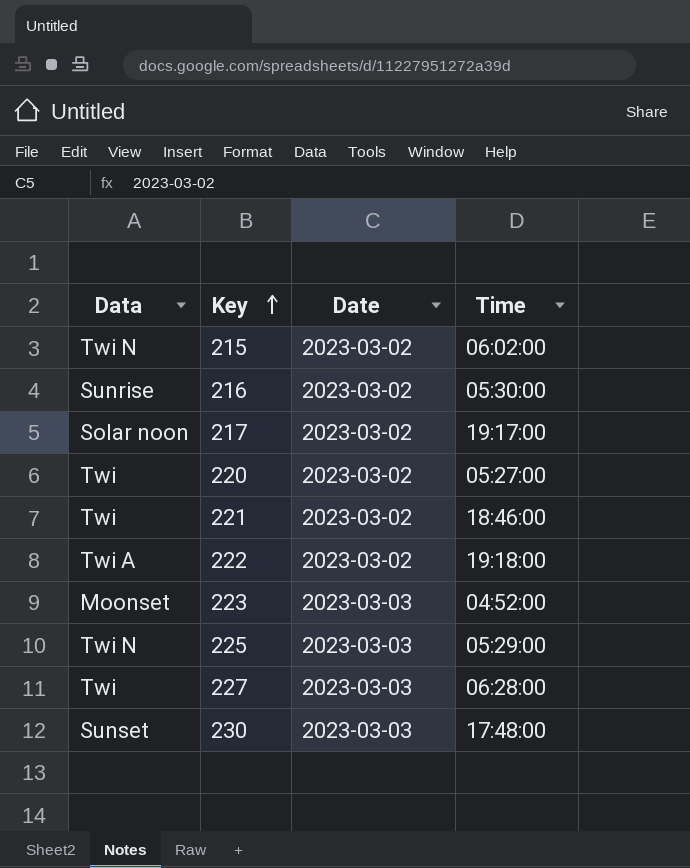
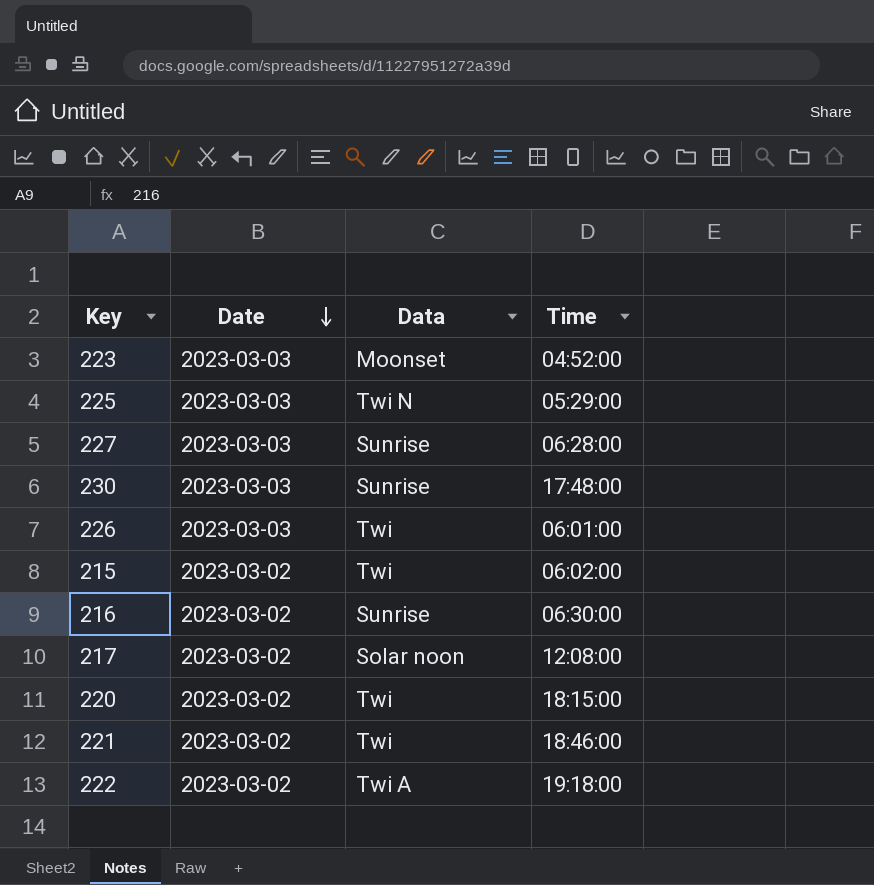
row order: Key ascending -> Date descending
column Data | position: 1 -> 3
227 | Data: Twi -> Sunrise
230 | Data: Sunset -> Sunrise
row 226: none -> 2023-03-03 | Twi | 06:01:00
215 | Data: Twi N -> Twi
216 | Time: 05:30:00 -> 06:30:00
217 | Time: 19:17:00 -> 12:08:00
220 | Time: 05:27:00 -> 18:15:00

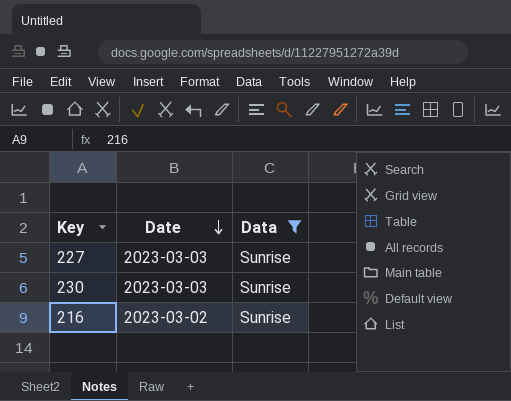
filter: none -> Data = Sunrise
column Time | position: 4 -> none

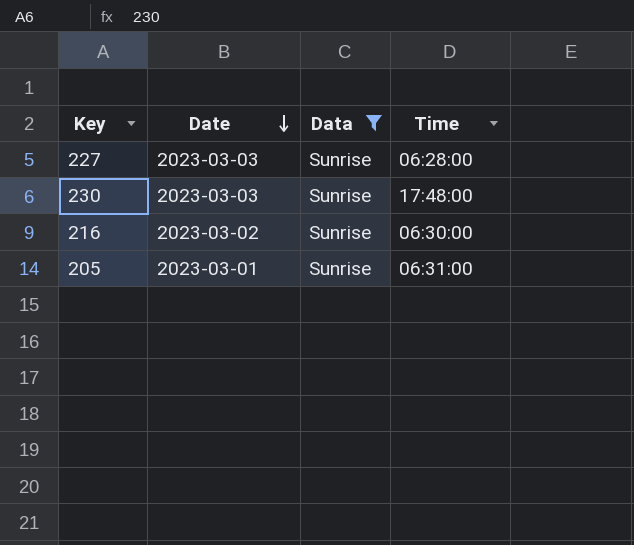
column Time | position: none -> 4
row 205: none -> 2023-03-01 | Sunrise | 06:31:00

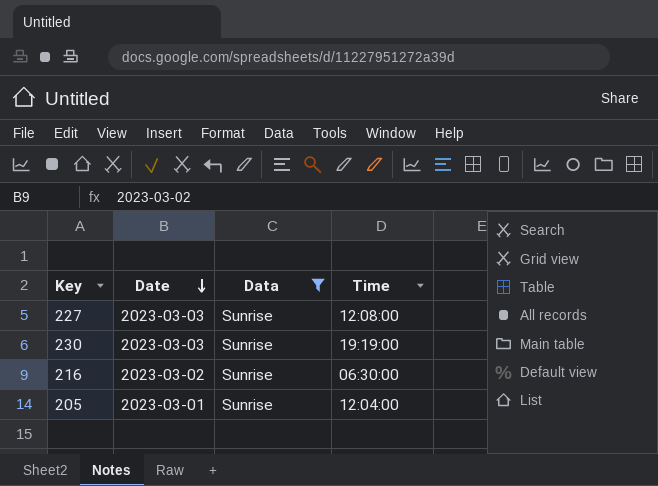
227 | Time: 06:28:00 -> 12:08:00
230 | Time: 17:48:00 -> 19:19:00
205 | Time: 06:31:00 -> 12:04:00

